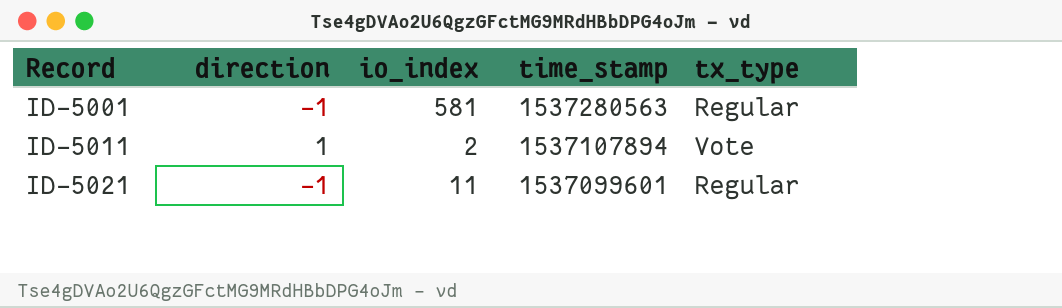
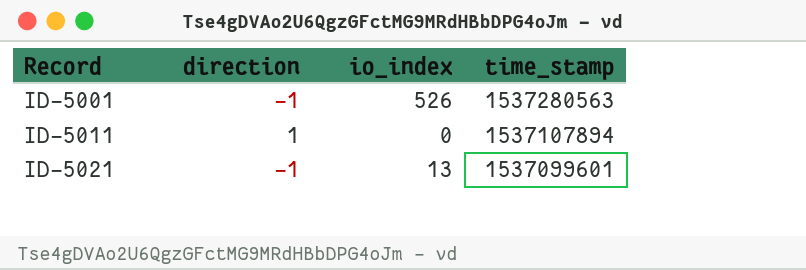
column tx_type | position: 5 -> none
ID-5001 | io_index: 581 -> 526
ID-5011 | io_index: 2 -> 0
ID-5021 | io_index: 11 -> 13

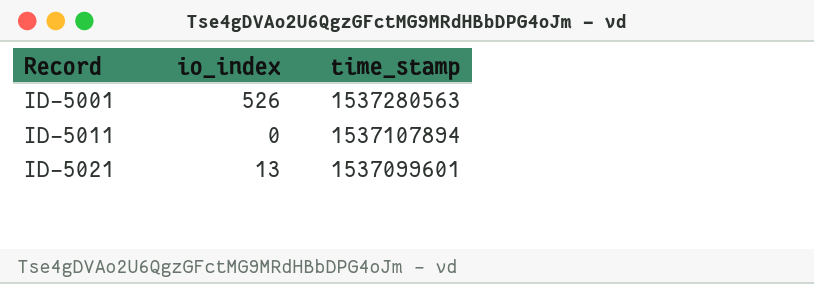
column direction | position: 2 -> none

